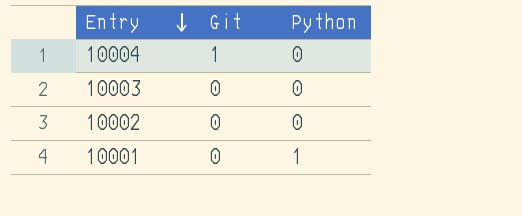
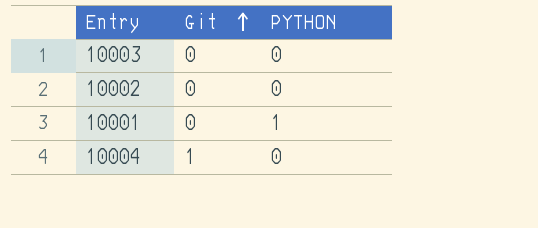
row order: Entry descending -> Git ascending
column name: Python -> PYTHON

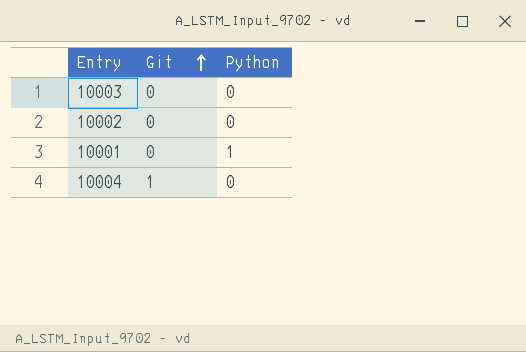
column name: PYTHON -> Python

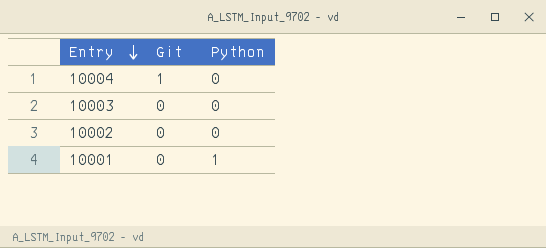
row order: Git ascending -> Entry descending

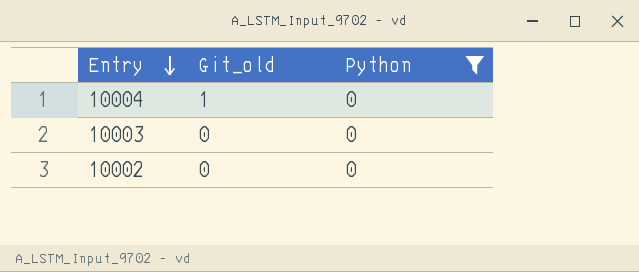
filter: none -> Python = 0
column name: Git -> Git_old

